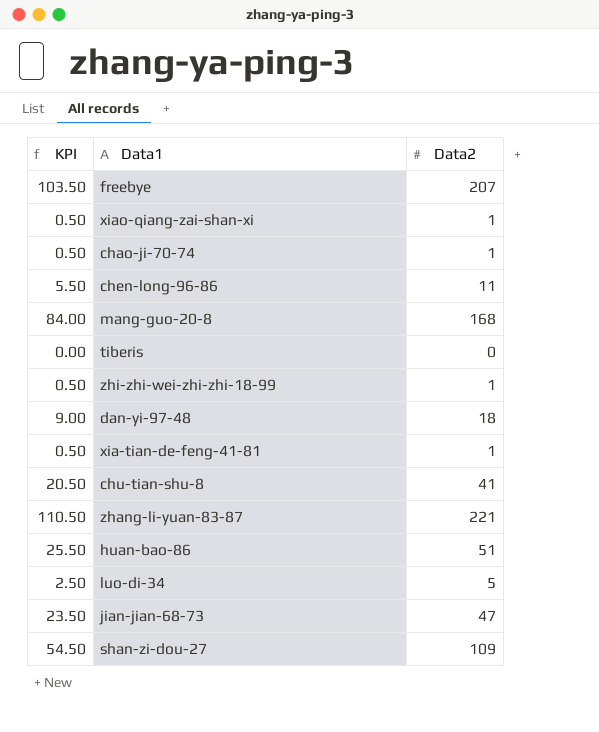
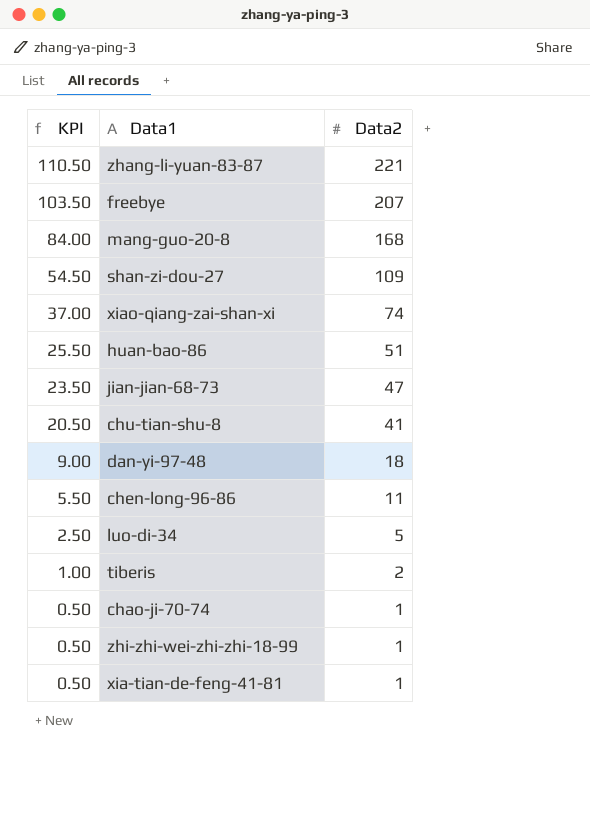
row order: none -> KPI descending
xiao-qiang-zai-shan-xi | KPI: 0.50 -> 37.00
xiao-qiang-zai-shan-xi | Data2: 1 -> 74
tiberis | KPI: 0.00 -> 1.00
tiberis | Data2: 0 -> 2

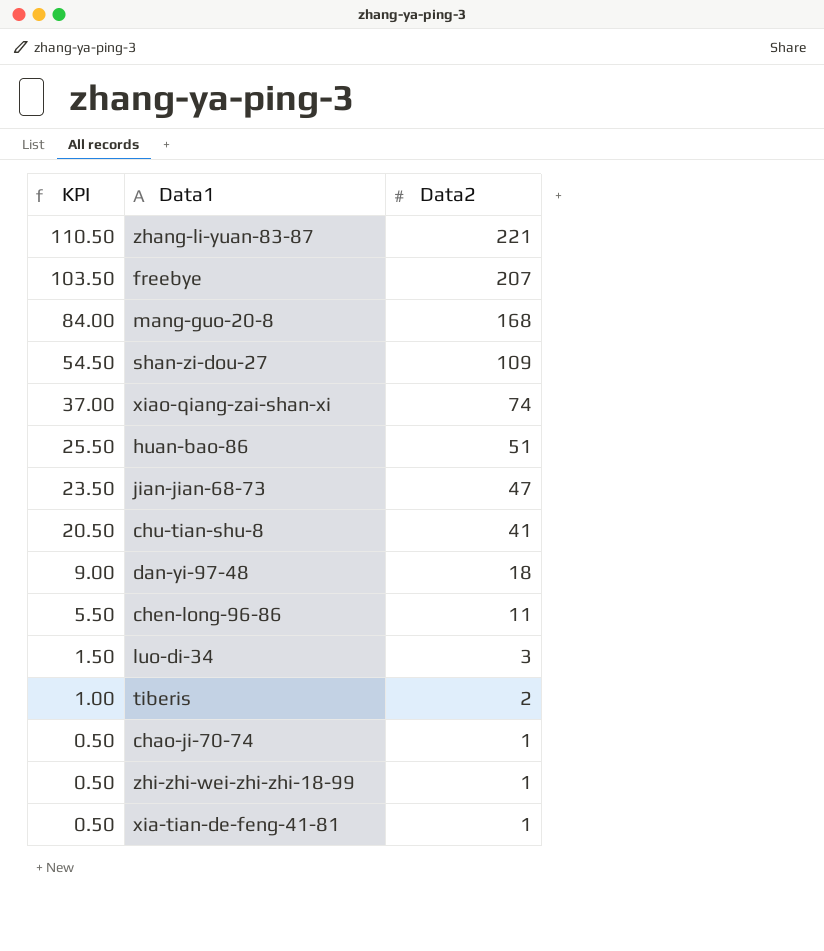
luo-di-34 | KPI: 2.50 -> 1.50
luo-di-34 | Data2: 5 -> 3

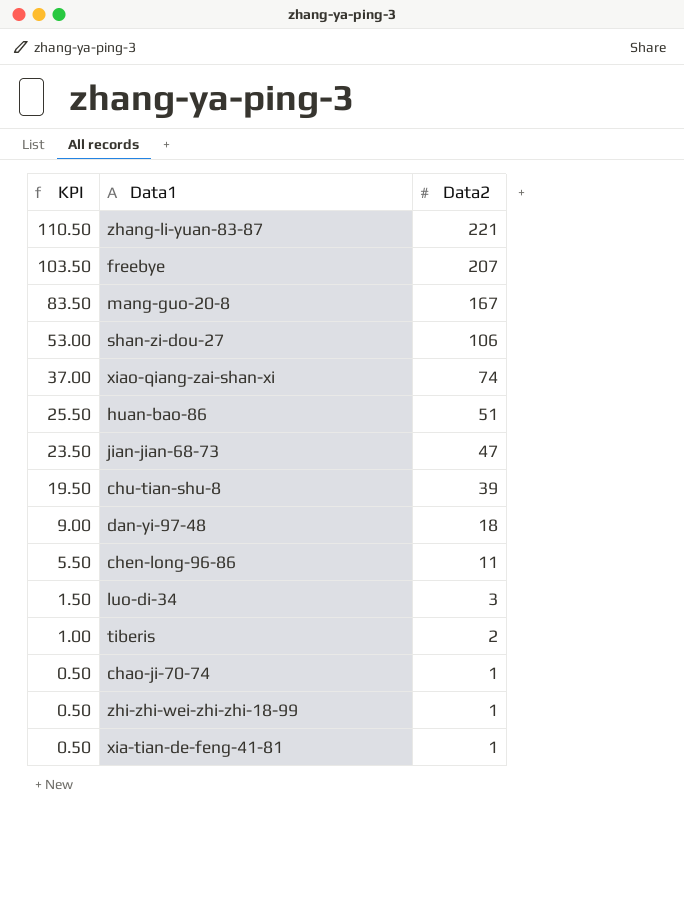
mang-guo-20-8 | KPI: 84.00 -> 83.50
mang-guo-20-8 | Data2: 168 -> 167
shan-zi-dou-27 | KPI: 54.50 -> 53.00
shan-zi-dou-27 | Data2: 109 -> 106
chu-tian-shu-8 | KPI: 20.50 -> 19.50
chu-tian-shu-8 | Data2: 41 -> 39

